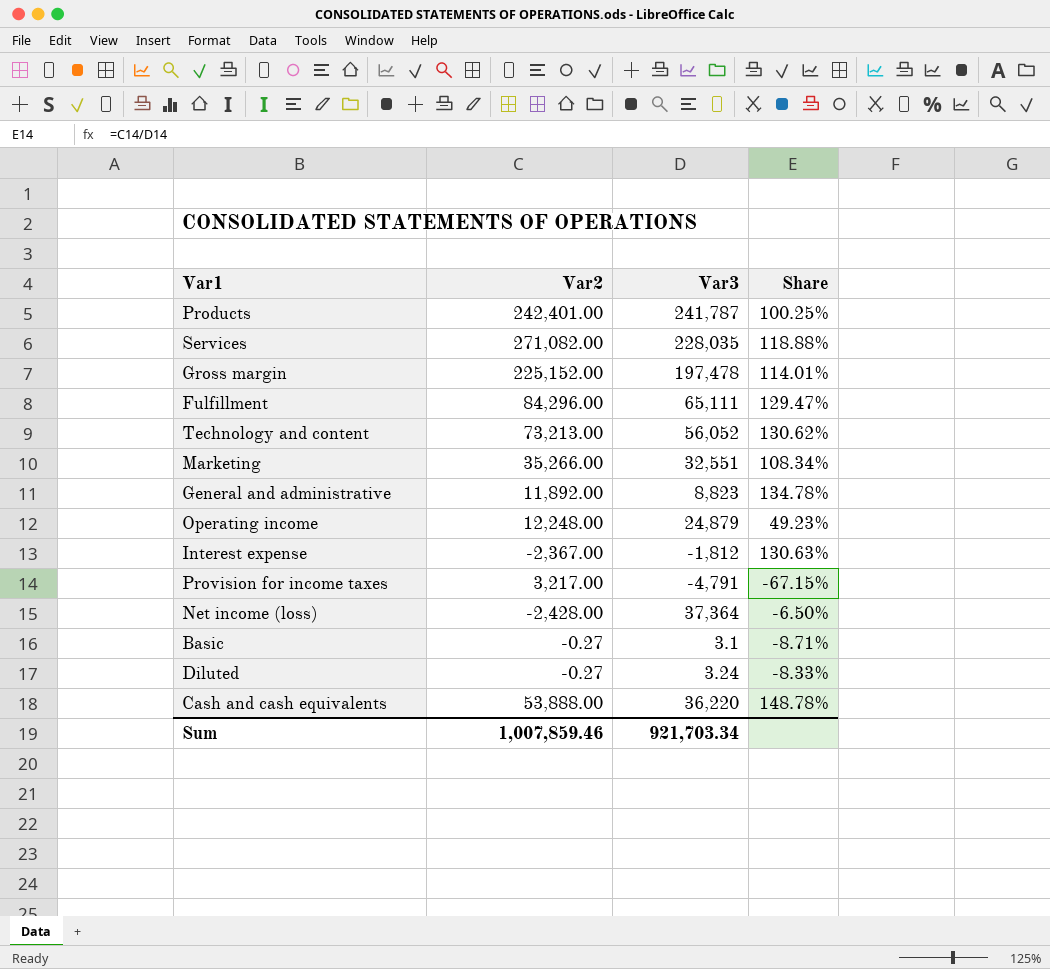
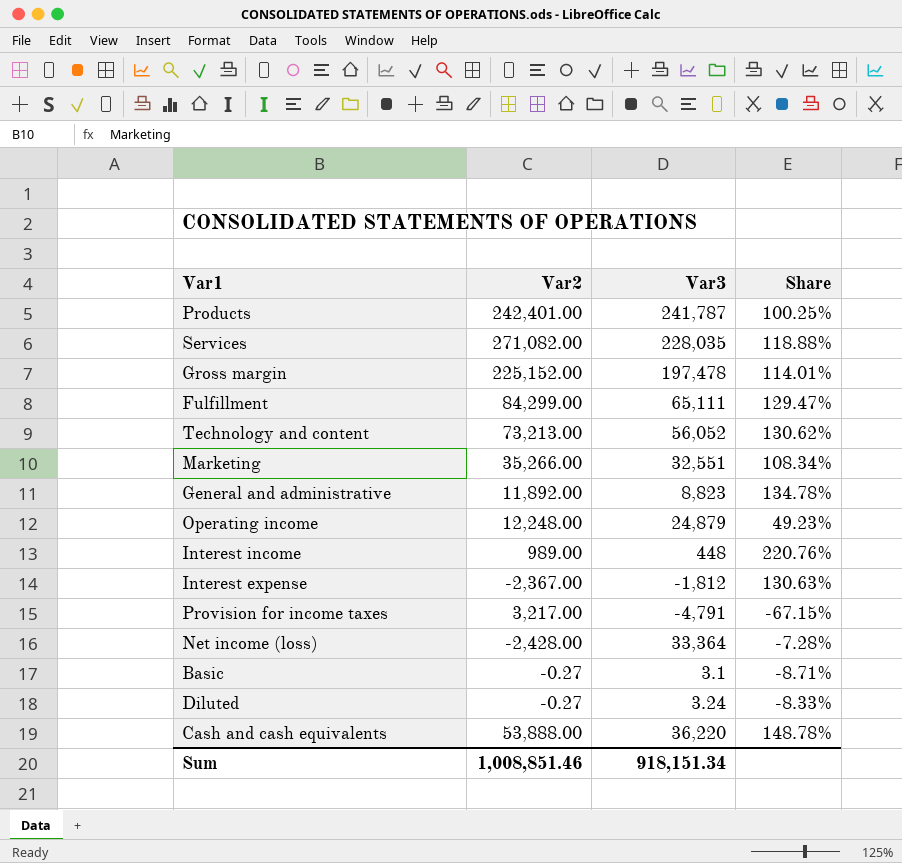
Fulfillment | Var2: 84,296.00 -> 84,299.00
row Interest income: none -> 989.00 | 448 | 220.76%
Net income (loss) | Var3: 37,364 -> 33,364
Net income (loss) | Share: -6.50% -> -7.28%
Sum | Var2: 1,007,859.46 -> 1,008,851.46
Sum | Var3: 921,703.34 -> 918,151.34

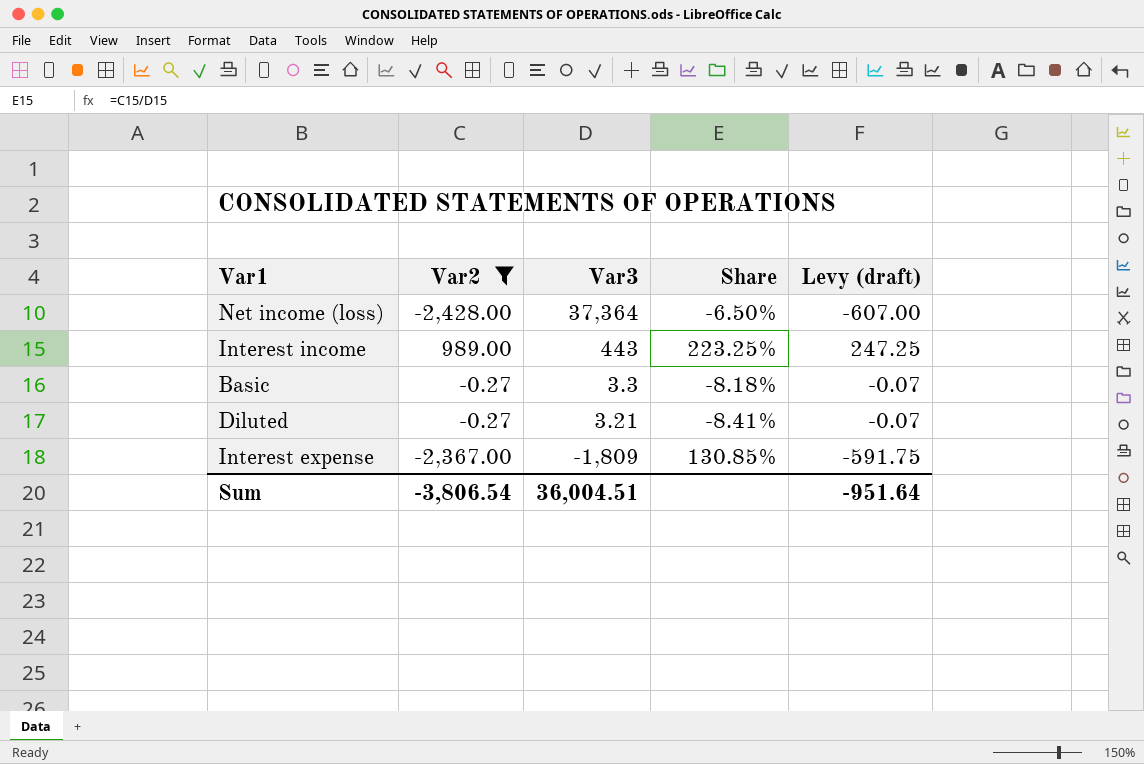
filter: none -> Var2 <= 989.00
row order: none -> Var3 descending
column Levy (draft) | formula: none -> [Var2] * 0.25
Net income (loss) | Var3: 33,364 -> 37,364
Net income (loss) | Share: -7.28% -> -6.50%
Interest income | Var3: 448 -> 443
Interest income | Share: 220.76% -> 223.25%
Basic | Var3: 3.1 -> 3.3
Basic | Share: -8.71% -> -8.18%
Diluted | Var3: 3.24 -> 3.21
Diluted | Share: -8.33% -> -8.41%
Interest expense | Var3: -1,812 -> -1,809
Interest expense | Share: 130.63% -> 130.85%
Sum | Var2: 1,008,851.46 -> -3,806.54
Sum | Var3: 918,151.34 -> 36,004.51

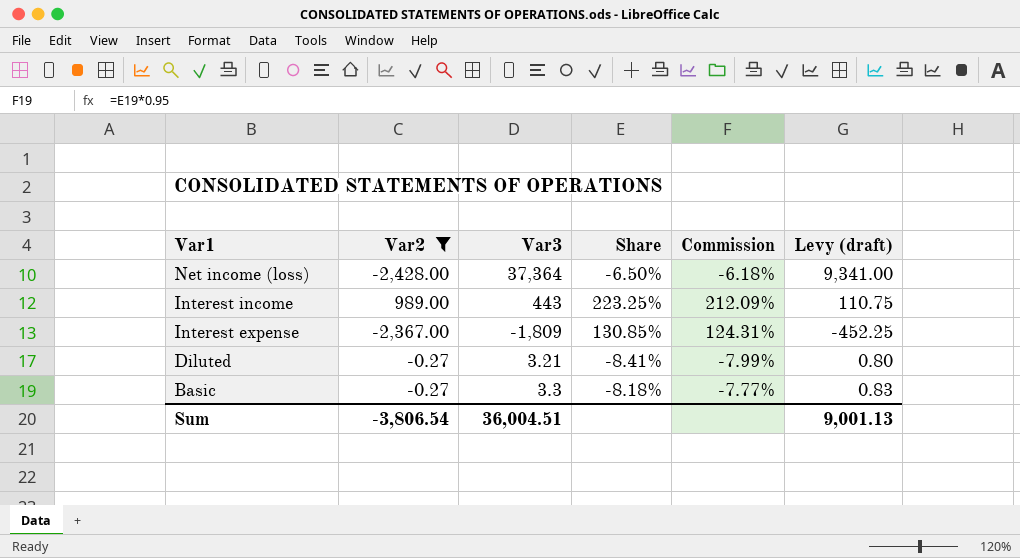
row order: Var3 descending -> Var1 descending
column Commission | formula: none -> [Share] * 0.95
column Levy (draft) | formula: [Var2] * 0.25 -> [Var3] * 0.25
Sum | Levy (draft): -951.64 -> 9,001.13

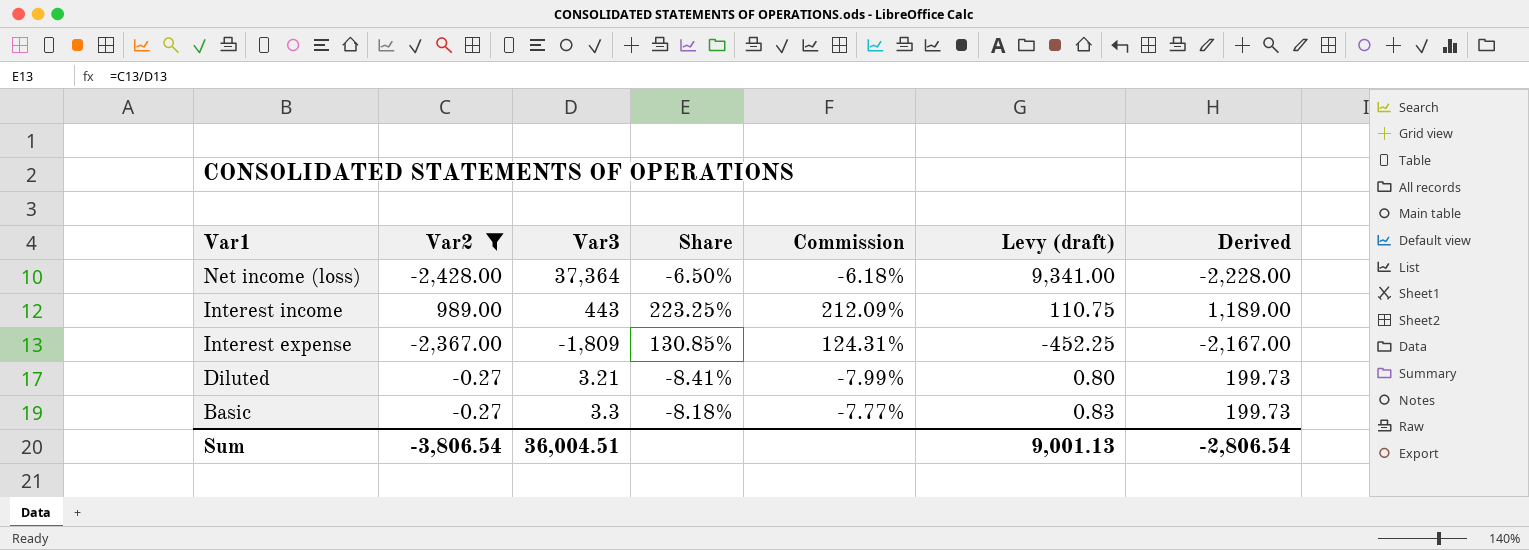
column Derived | formula: none -> [Var2] + 200

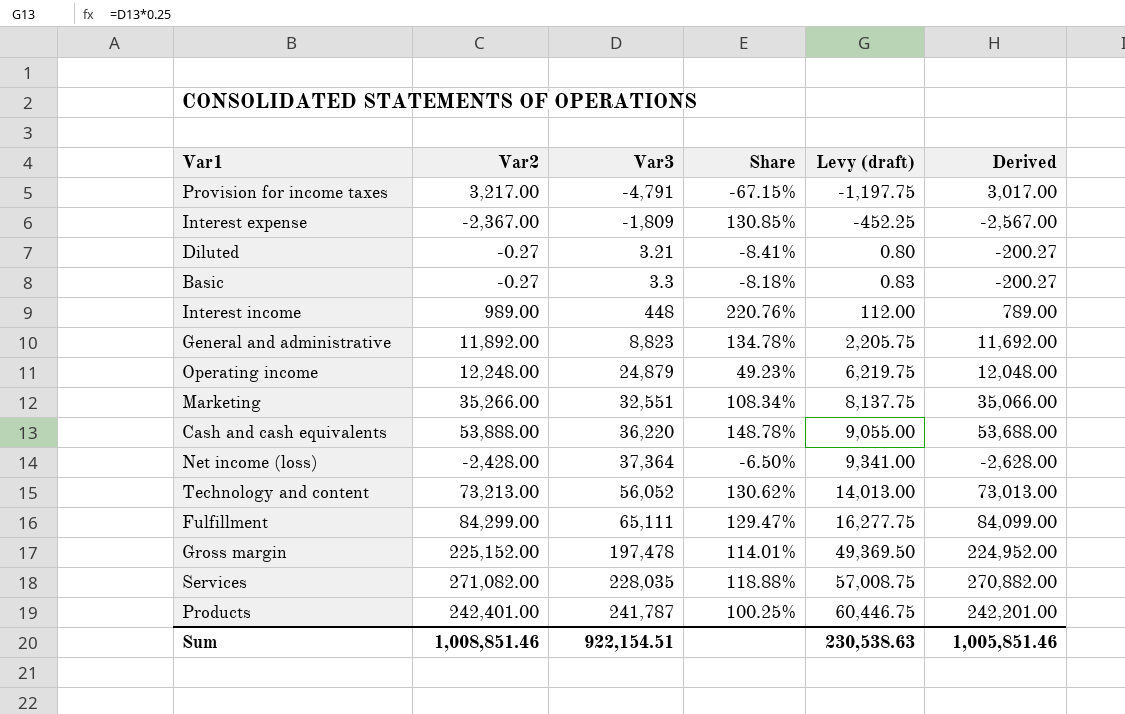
filter: Var2 <= 989.00 -> none
row order: Var1 descending -> Var3 ascending
column Commission | formula: [Share] * 0.95 -> none
column Derived | formula: [Var2] + 200 -> [Var2] - 200
Interest income | Var3: 443 -> 448
Interest income | Share: 223.25% -> 220.76%
Interest income | Levy (draft): 110.75 -> 112.00
Sum | Var2: -3,806.54 -> 1,008,851.46
Sum | Var3: 36,004.51 -> 922,154.51
Sum | Levy (draft): 9,001.13 -> 230,538.63
Sum | Derived: -2,806.54 -> 1,005,851.46

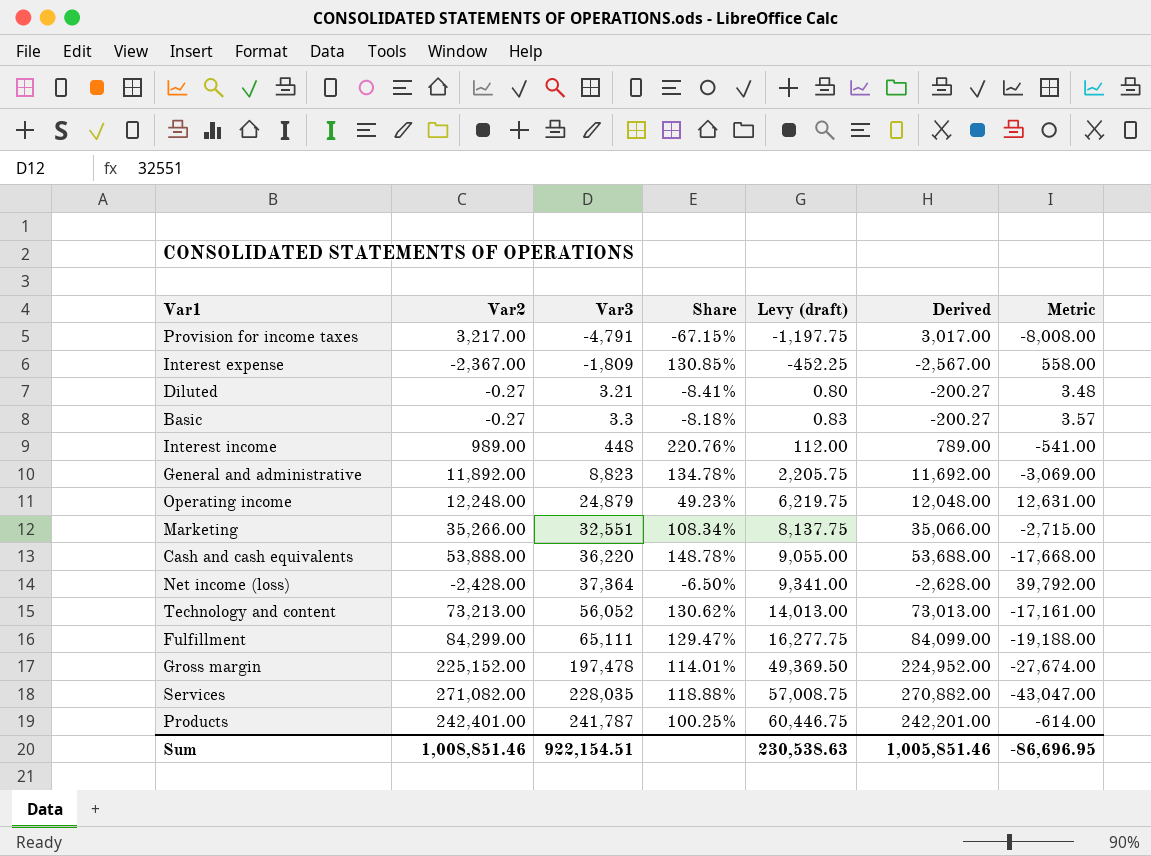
column Metric | formula: none -> [Var3] - [Var2]

